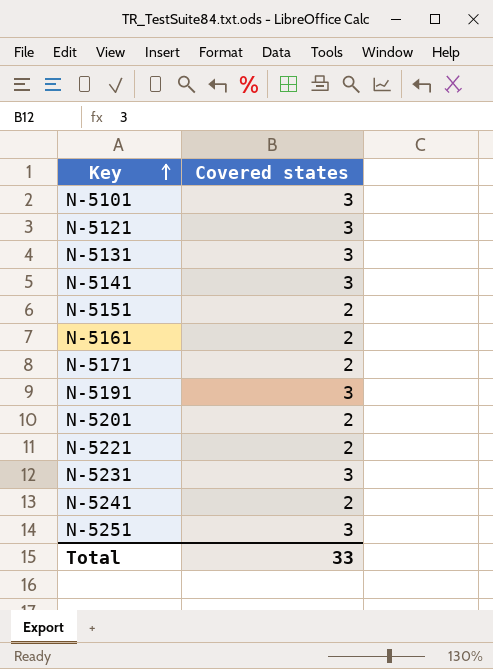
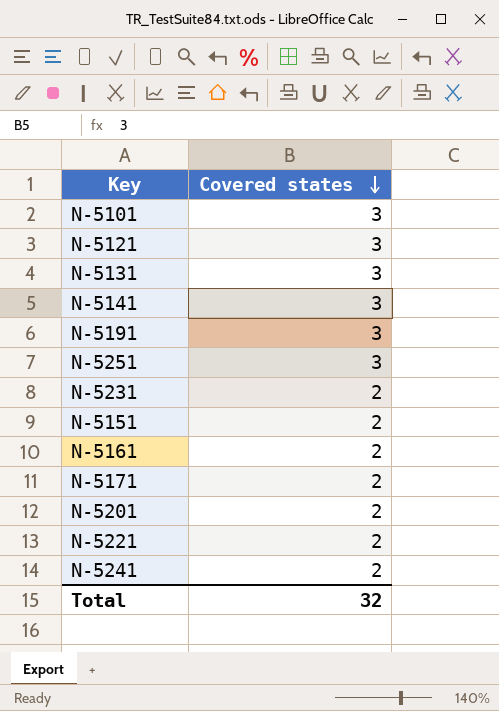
row order: Key ascending -> Covered states descending
N-5231 | Covered states: 3 -> 2
Total | Covered states: 33 -> 32

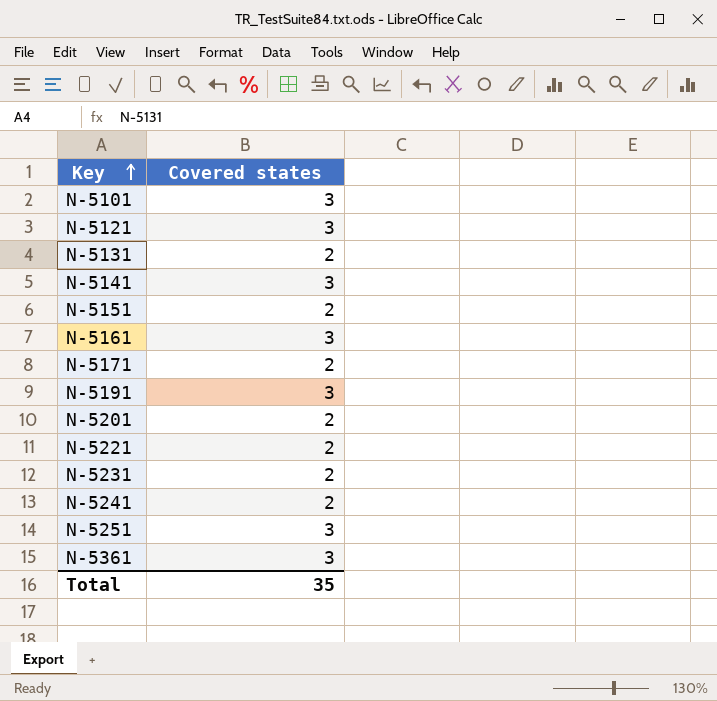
row order: Covered states descending -> Key ascending
N-5131 | Covered states: 3 -> 2
N-5161 | Covered states: 2 -> 3
row N-5361: none -> 3
Total | Covered states: 32 -> 35

